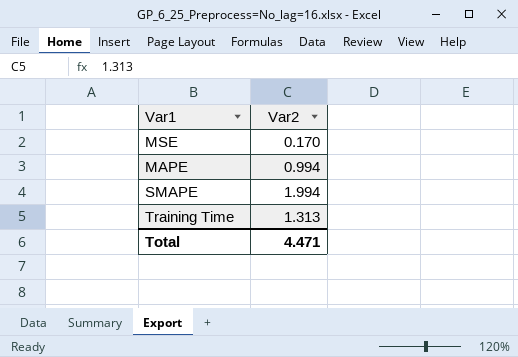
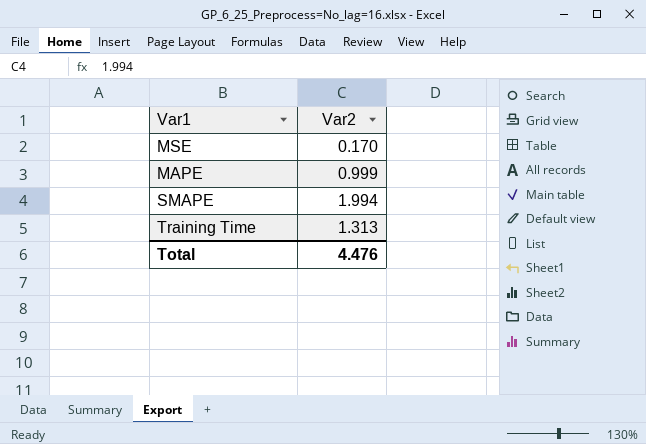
MAPE | Var2: 0.994 -> 0.999
Total | Var2: 4.471 -> 4.476

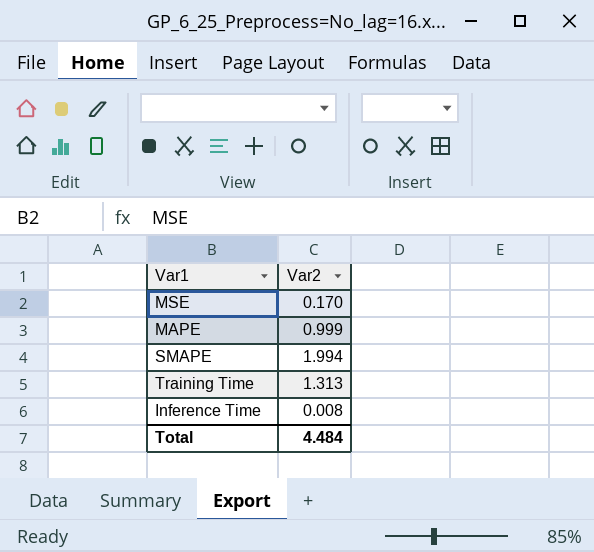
row Inference Time: none -> 0.008
Total | Var2: 4.476 -> 4.484

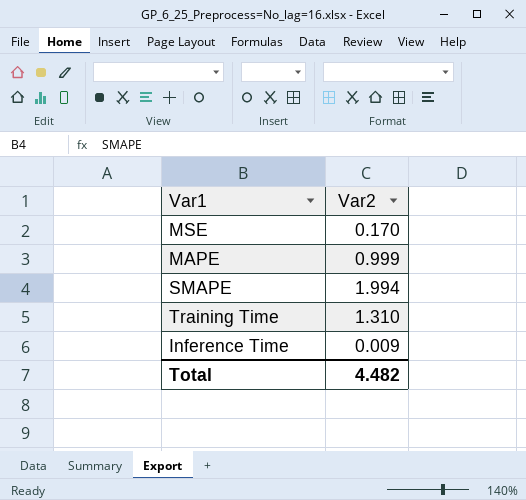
Training Time | Var2: 1.313 -> 1.310
Inference Time | Var2: 0.008 -> 0.009
Total | Var2: 4.484 -> 4.482

